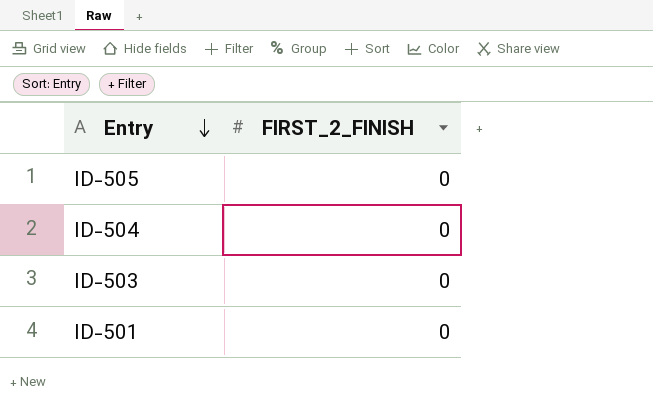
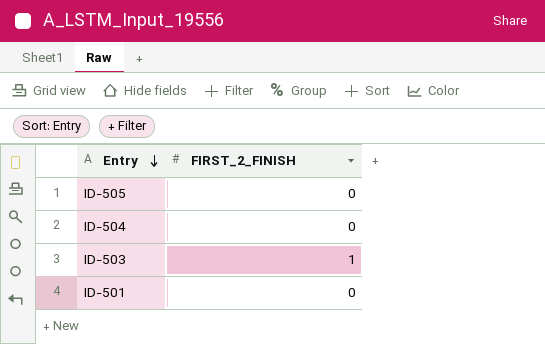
ID-503 | FIRST_2_FINISH: 0 -> 1

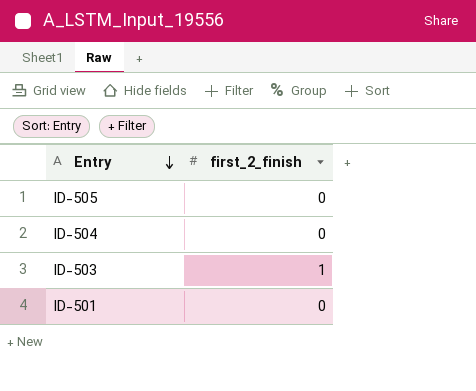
column name: FIRST_2_FINISH -> first_2_finish

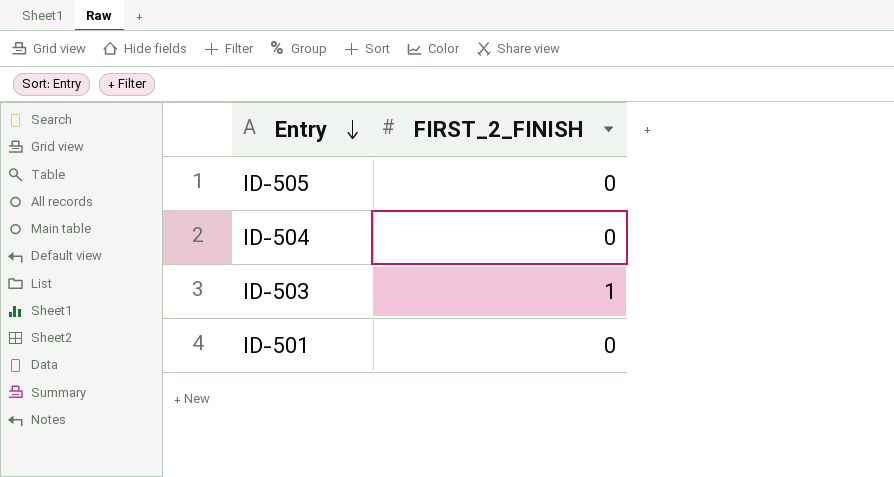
column name: first_2_finish -> FIRST_2_FINISH

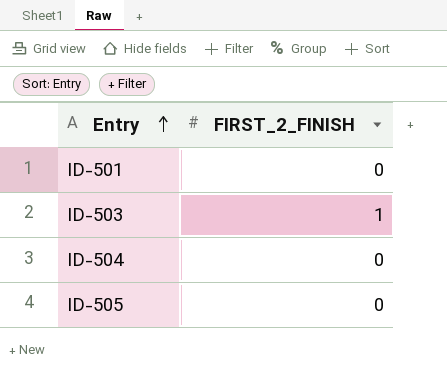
row order: Entry descending -> Entry ascending

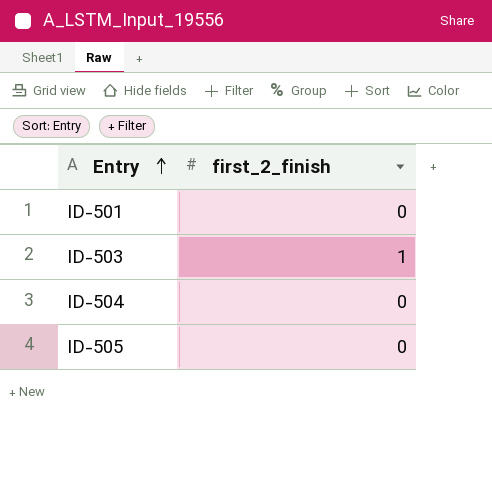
column name: FIRST_2_FINISH -> first_2_finish

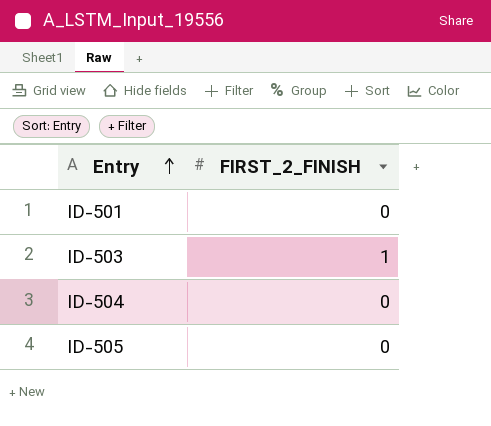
column name: first_2_finish -> FIRST_2_FINISH

